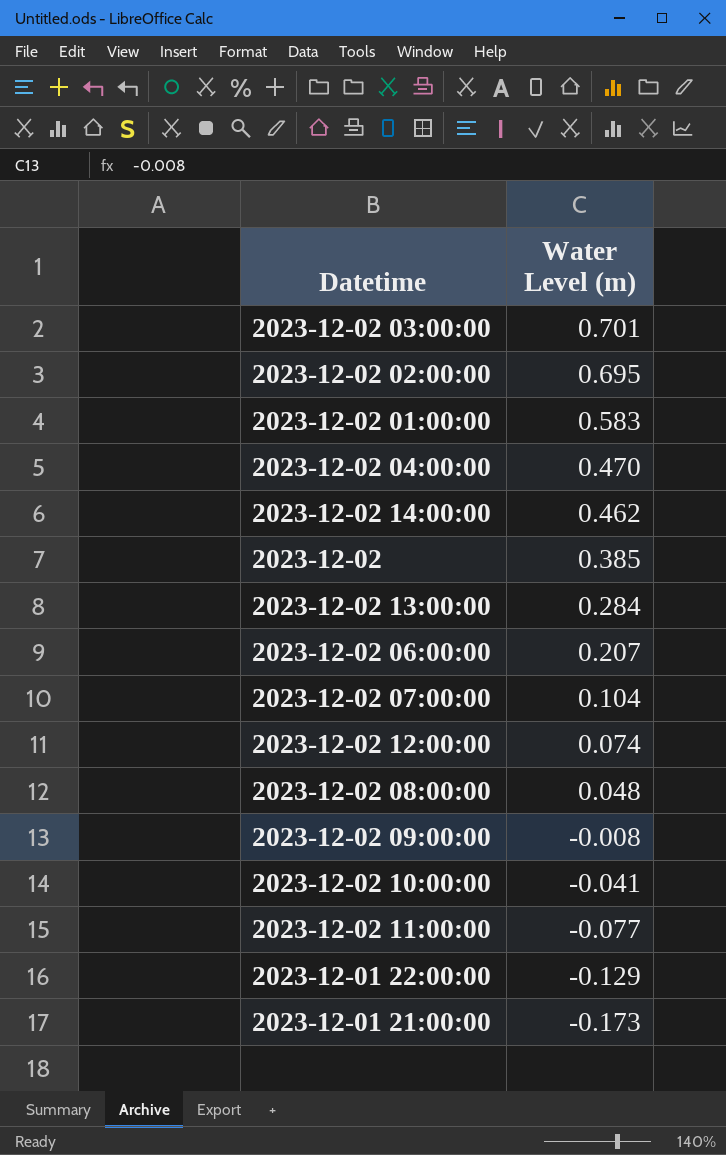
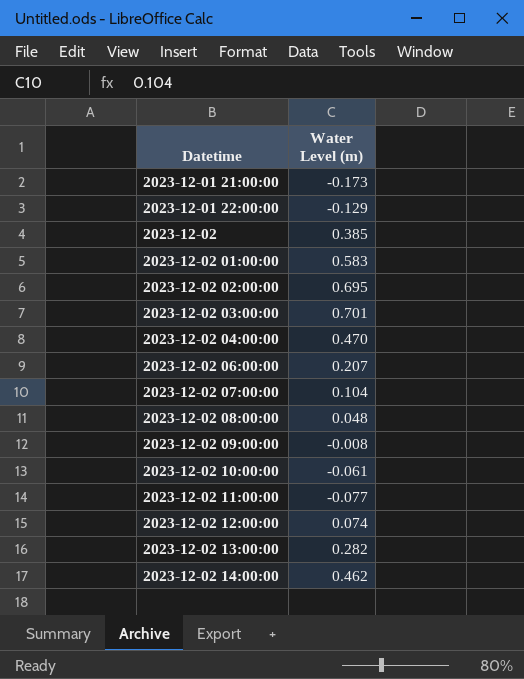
row order: Water Level (m) descending -> Datetime ascending
2023-12-02 10:00:00 | Water Level (m): -0.041 -> -0.061
2023-12-02 13:00:00 | Water Level (m): 0.284 -> 0.282

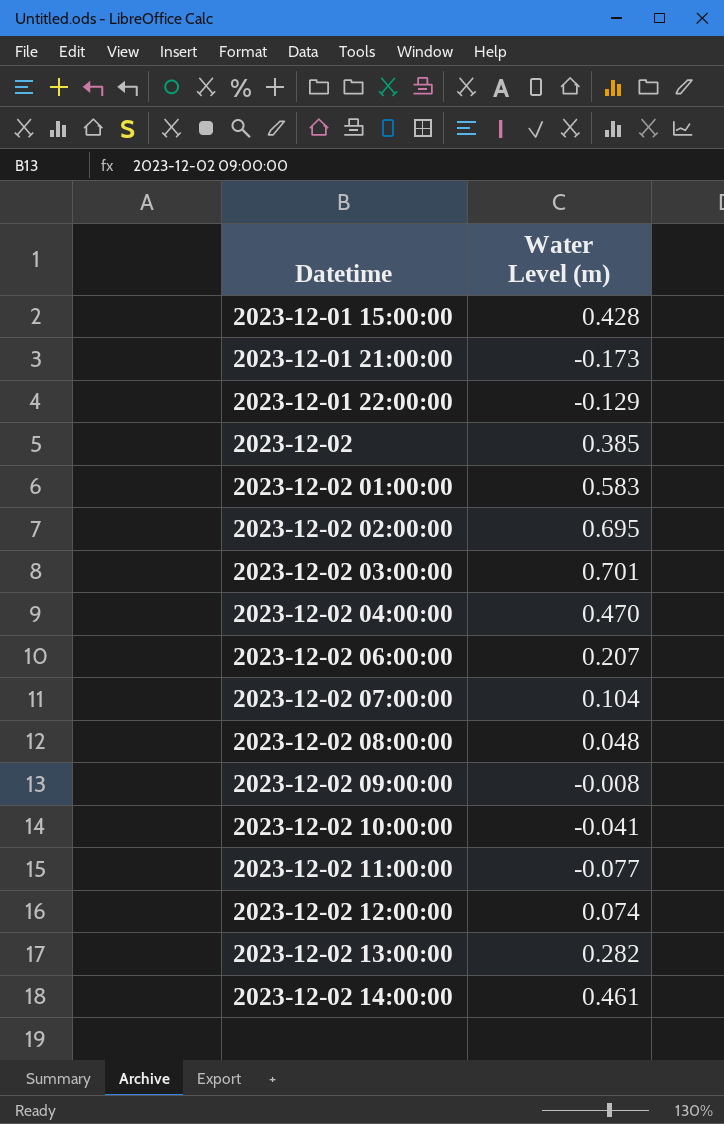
row 2023-12-01 15:00:00: none -> 0.428
2023-12-02 10:00:00 | Water Level (m): -0.061 -> -0.041
2023-12-02 14:00:00 | Water Level (m): 0.462 -> 0.461

